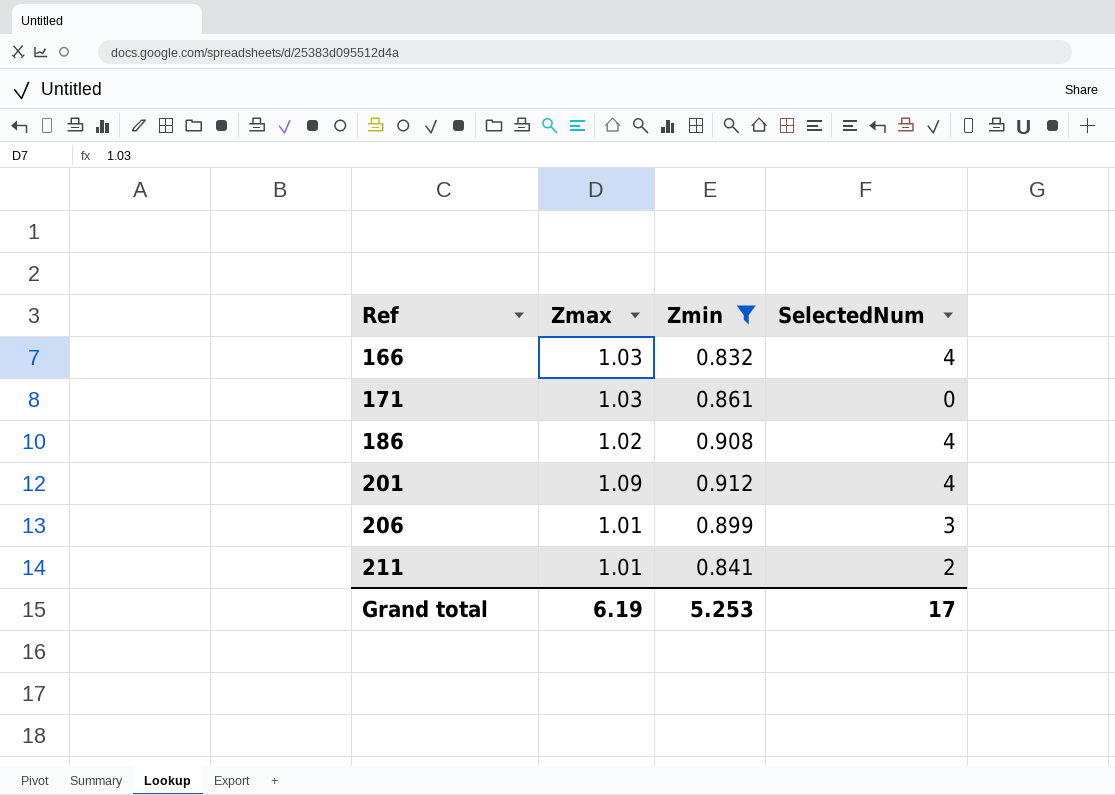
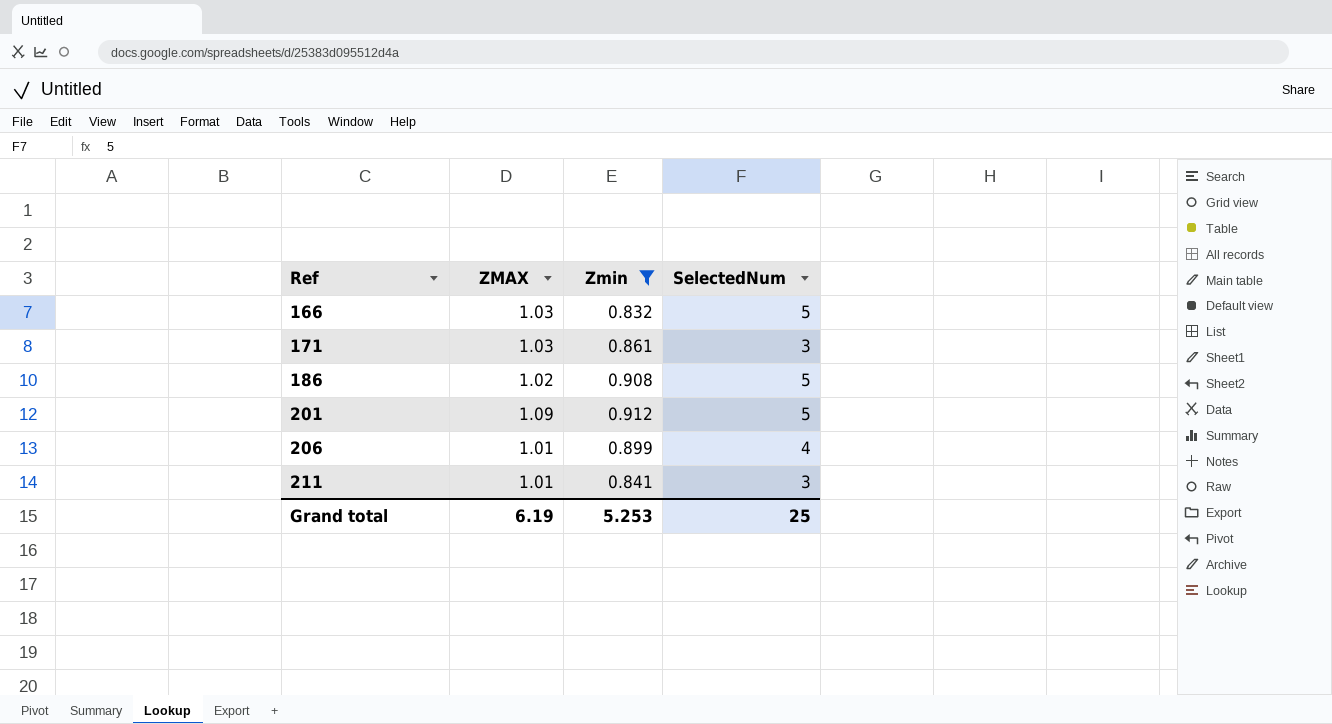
column name: Zmax -> ZMAX
166 | SelectedNum: 4 -> 5
171 | SelectedNum: 0 -> 3
186 | SelectedNum: 4 -> 5
201 | SelectedNum: 4 -> 5
206 | SelectedNum: 3 -> 4
211 | SelectedNum: 2 -> 3
Grand total | SelectedNum: 17 -> 25

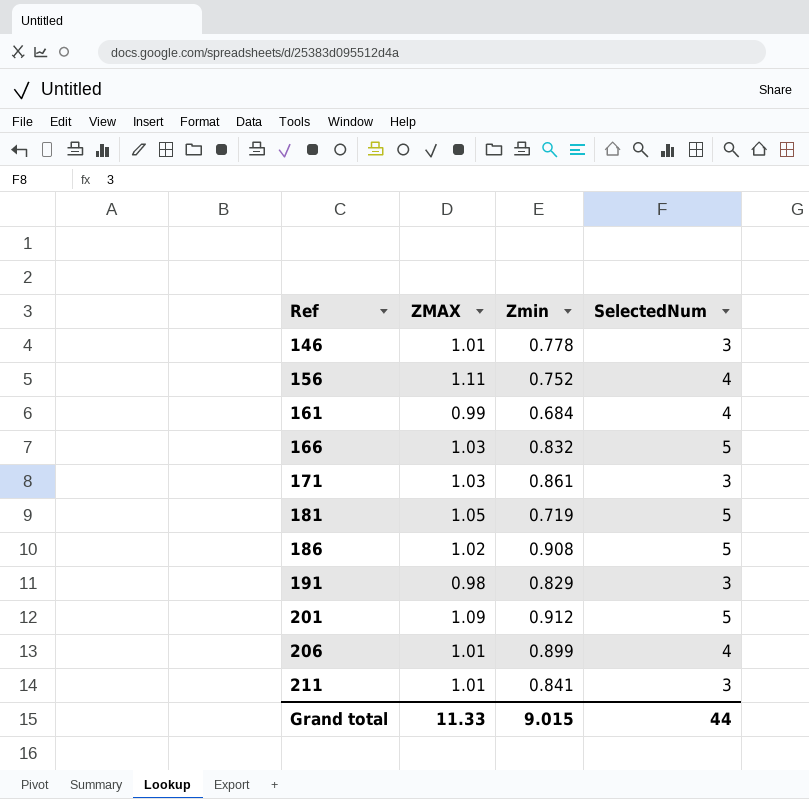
filter: Zmin >= 0.832 -> none
Grand total | ZMAX: 6.19 -> 11.33
Grand total | Zmin: 5.253 -> 9.015
Grand total | SelectedNum: 25 -> 44

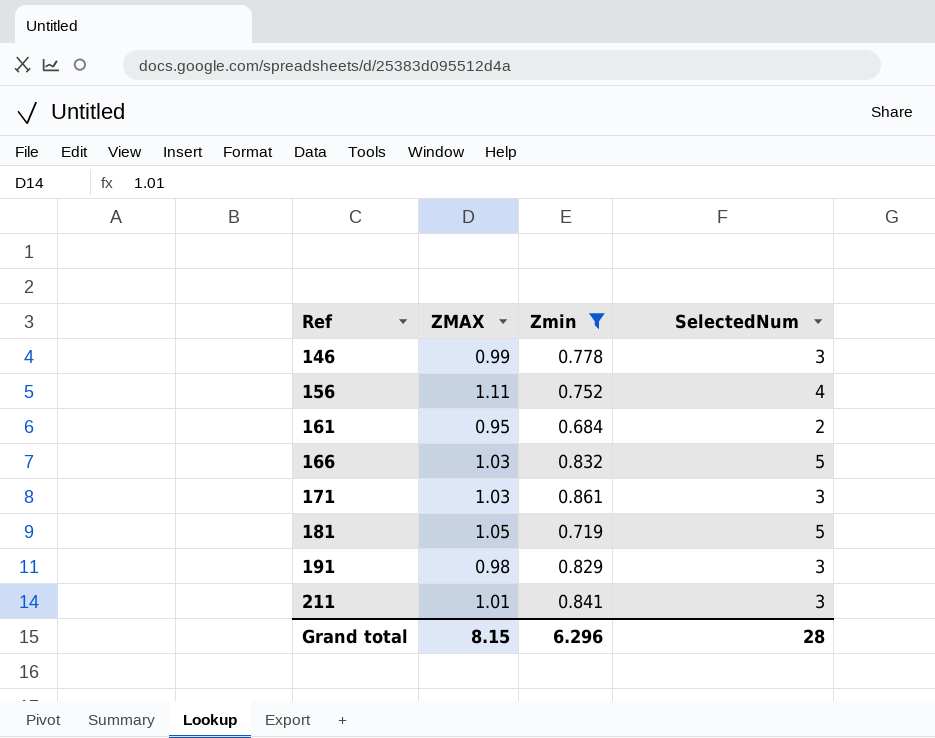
filter: none -> Zmin <= 0.861
146 | ZMAX: 1.01 -> 0.99
161 | ZMAX: 0.99 -> 0.95
161 | SelectedNum: 4 -> 2
Grand total | ZMAX: 11.33 -> 8.15
Grand total | Zmin: 9.015 -> 6.296
Grand total | SelectedNum: 44 -> 28

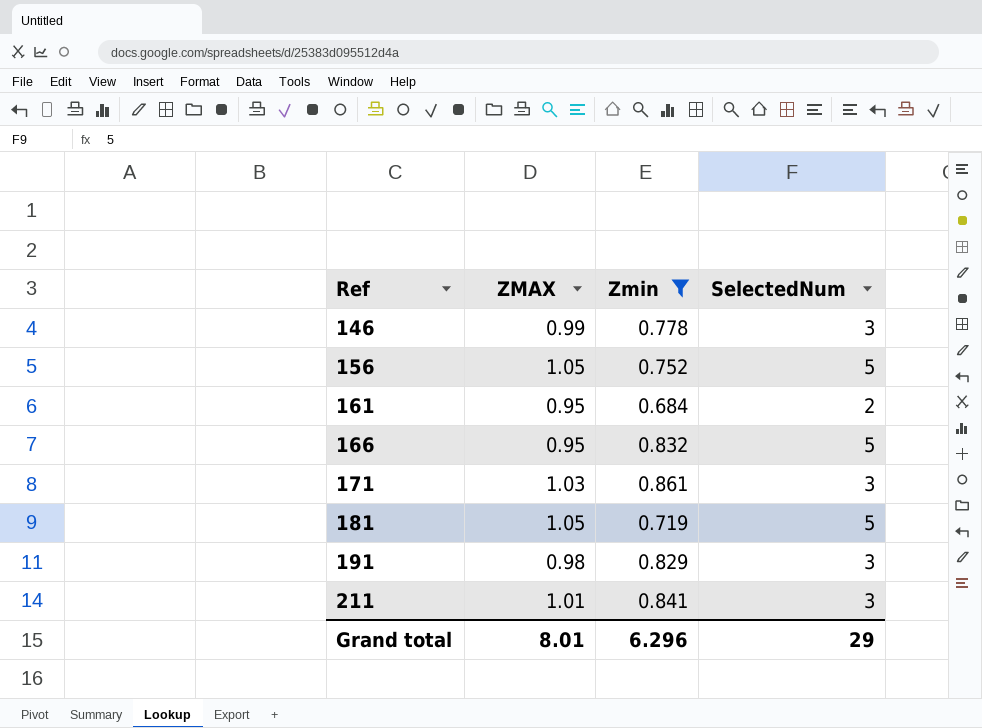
156 | ZMAX: 1.11 -> 1.05
156 | SelectedNum: 4 -> 5
166 | ZMAX: 1.03 -> 0.95
Grand total | ZMAX: 8.15 -> 8.01
Grand total | SelectedNum: 28 -> 29

